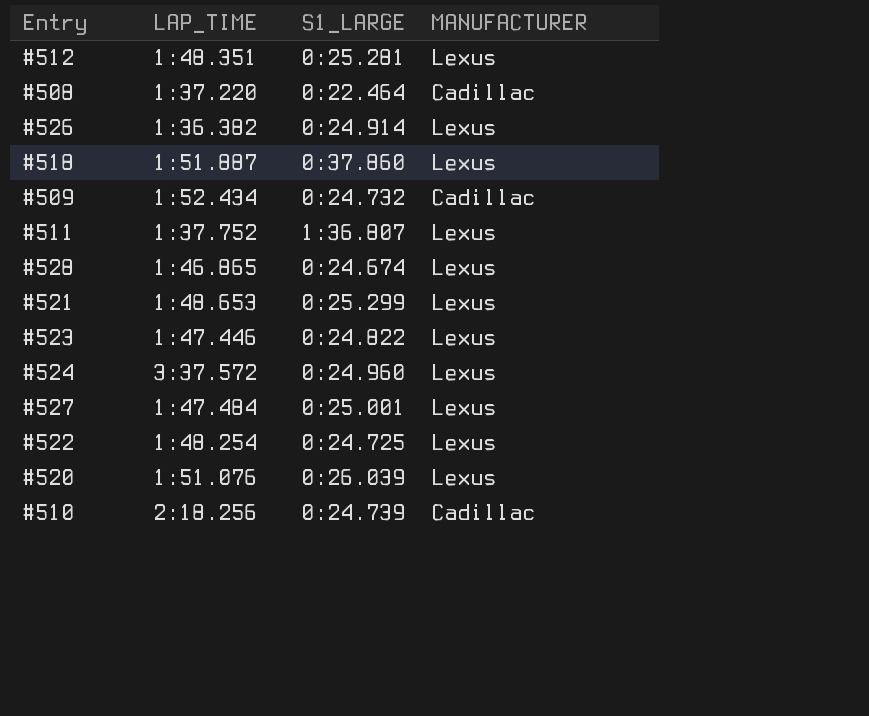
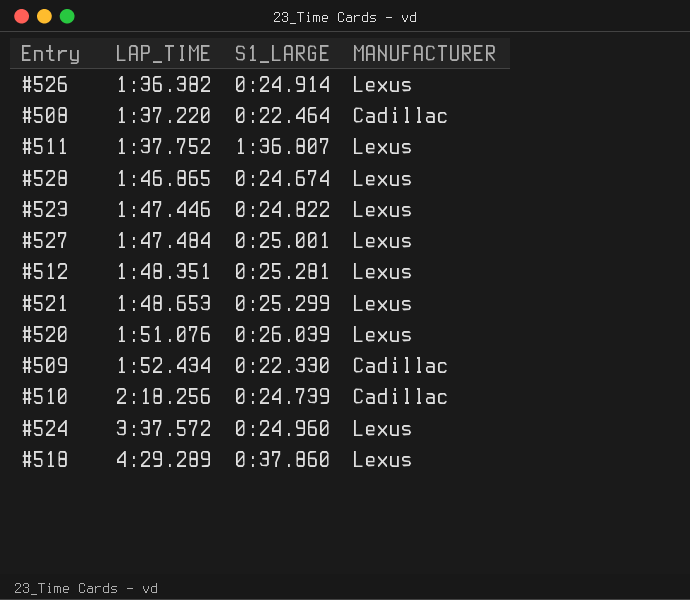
row order: none -> LAP_TIME ascending
row #522: 1:48.254 | 0:24.725 | Lexus -> none
#509 | S1_LARGE: 0:24.732 -> 0:22.330
#518 | LAP_TIME: 1:51.887 -> 4:29.289

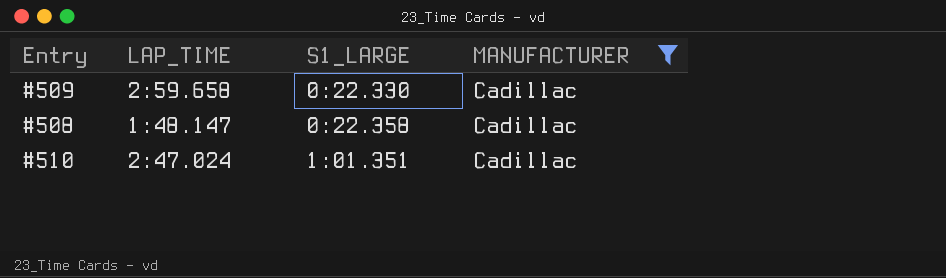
filter: none -> MANUFACTURER = Cadillac
row order: LAP_TIME ascending -> S1_LARGE ascending
#509 | LAP_TIME: 1:52.434 -> 2:59.658
#508 | LAP_TIME: 1:37.220 -> 1:48.147
#508 | S1_LARGE: 0:22.464 -> 0:22.358
#510 | LAP_TIME: 2:18.256 -> 2:47.024
#510 | S1_LARGE: 0:24.739 -> 1:01.351

